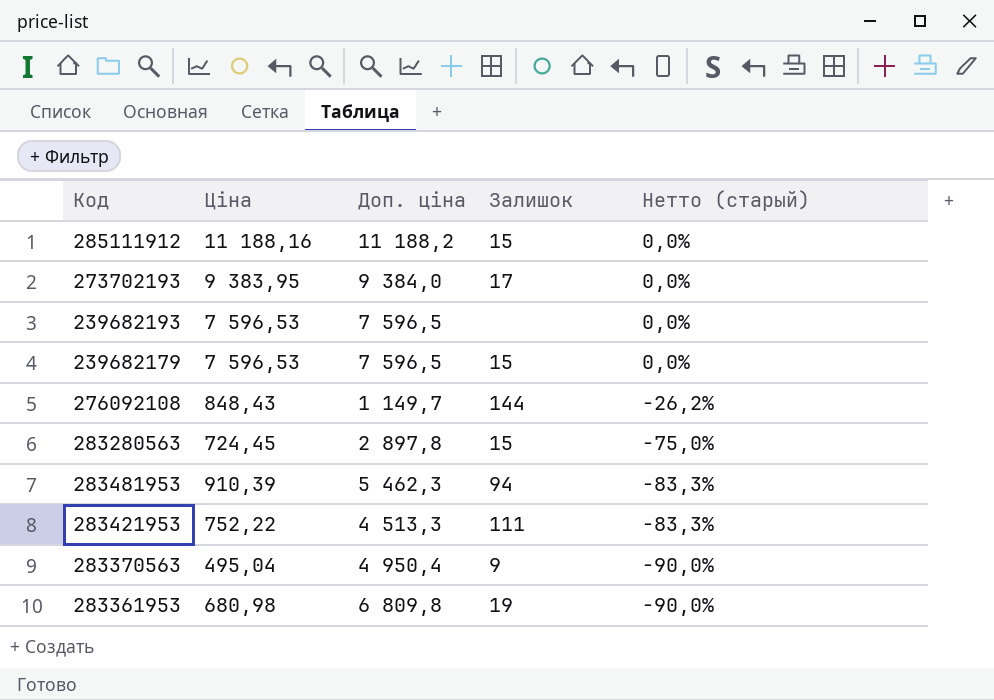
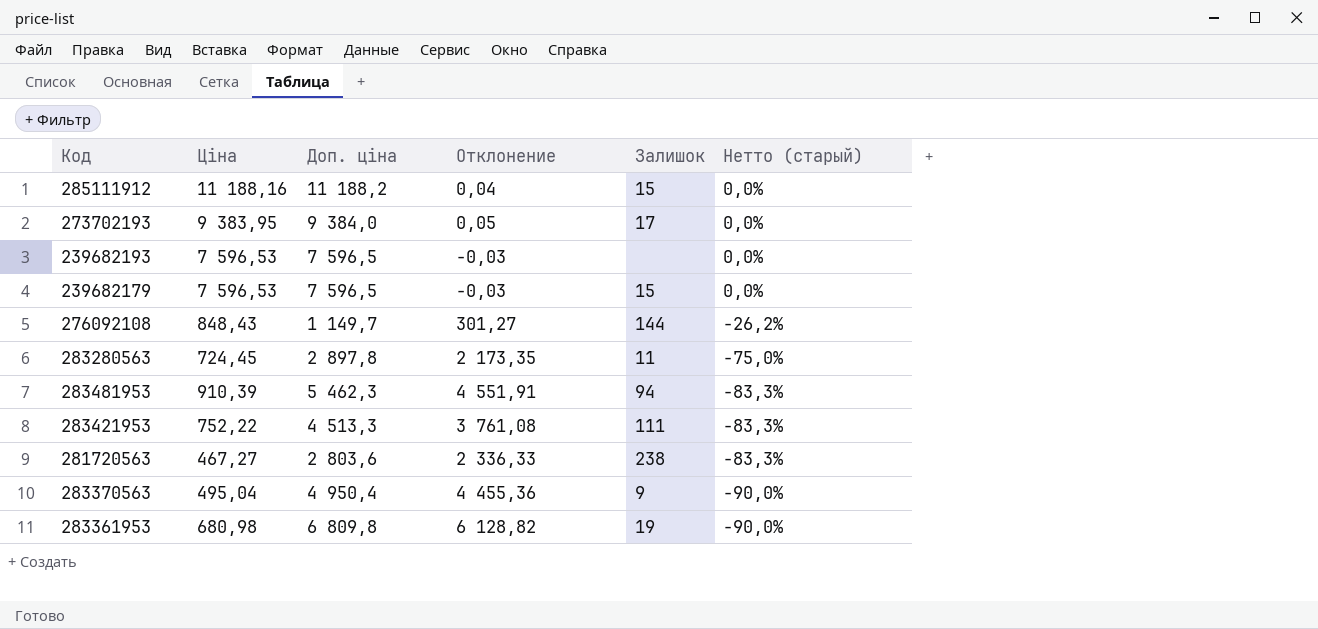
column Отклонение | formula: none -> [Доп. ціна] - [Ціна]
283280563 | Залишок: 15 -> 11
row 281720563: none -> 467,27 | 2 803,6 | 2 336,33 | 238 | -83,3%

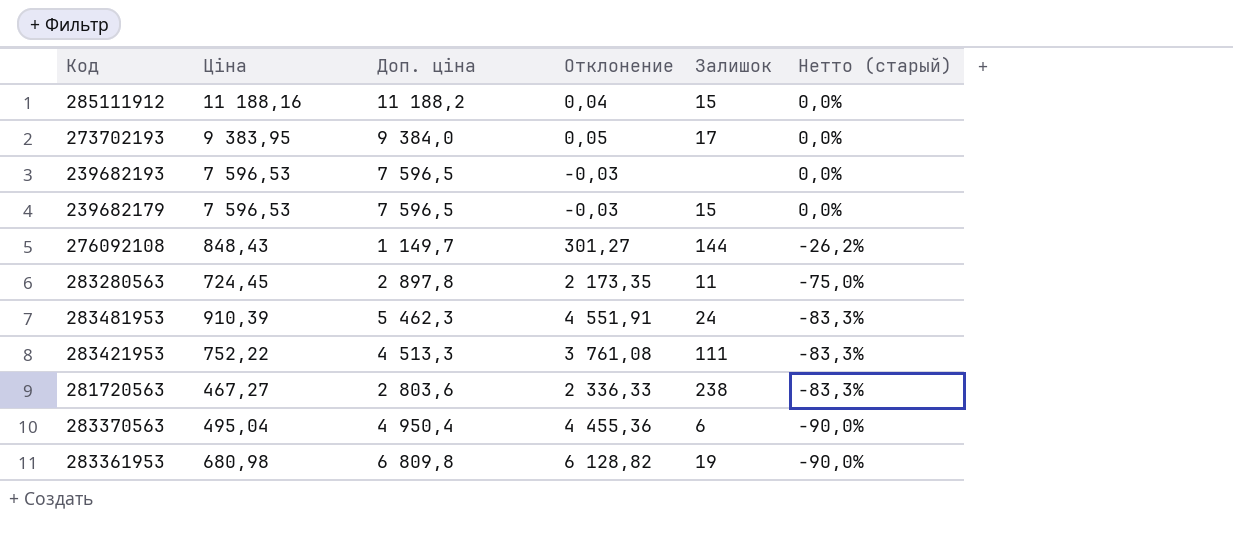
283481953 | Залишок: 94 -> 24
283370563 | Залишок: 9 -> 6

